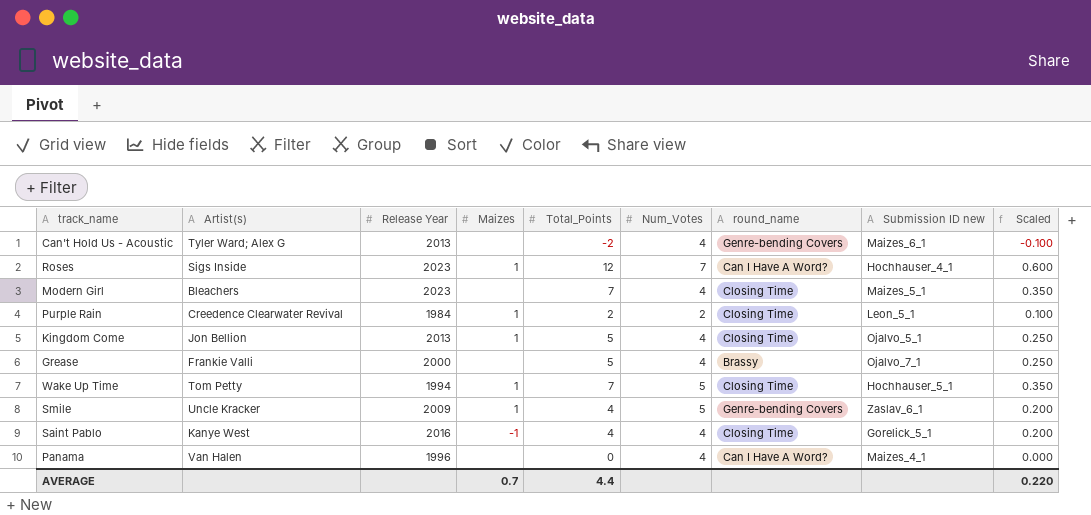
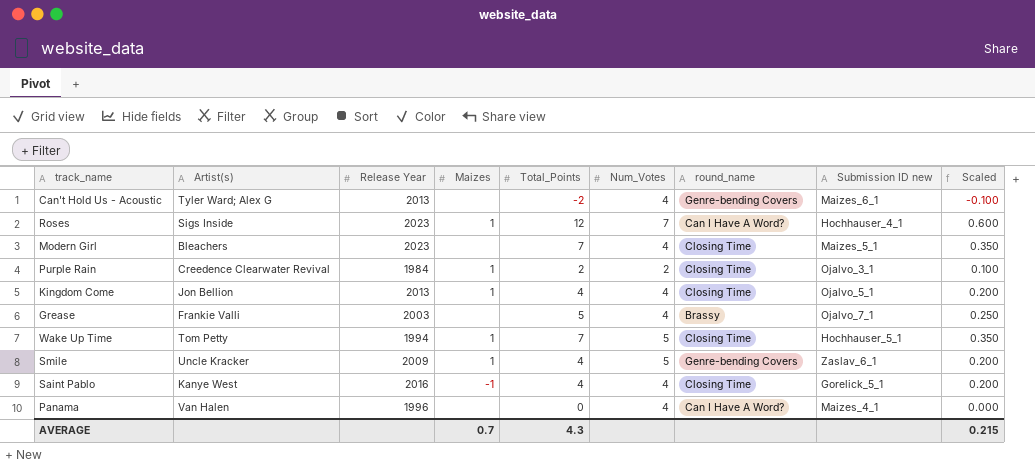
Purple Rain | Submission ID new: Leon_5_1 -> Ojalvo_3_1
Kingdom Come | Total_Points: 5 -> 4
Kingdom Come | Scaled: 0.250 -> 0.200
Grease | Release Year: 2000 -> 2003
AVERAGE | Total_Points: 4.4 -> 4.3
AVERAGE | Scaled: 0.220 -> 0.215

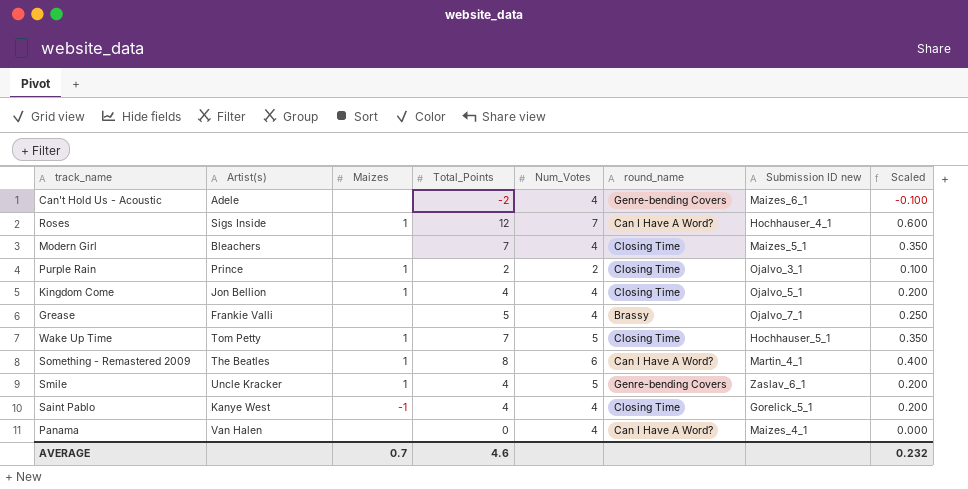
column Release Year | position: 3 -> none
Can't Hold Us - Acoustic | Artist(s): Tyler Ward; Alex G -> Adele
Purple Rain | Artist(s): Creedence Clearwater Revival -> Prince
row Something - Remastered 2009: none -> The Beatles | 1 | 8 | 6 | Can I Have A Word? | Martin_4_1 | 0.400
AVERAGE | Total_Points: 4.3 -> 4.6
AVERAGE | Scaled: 0.215 -> 0.232

